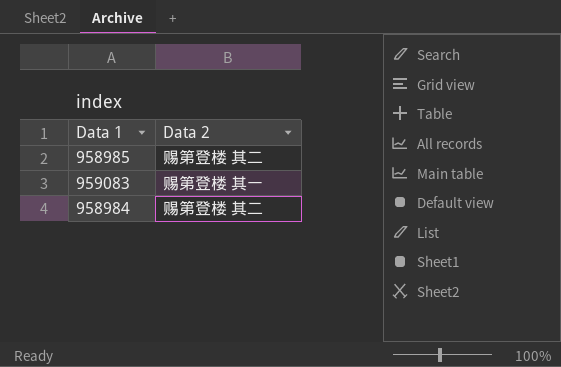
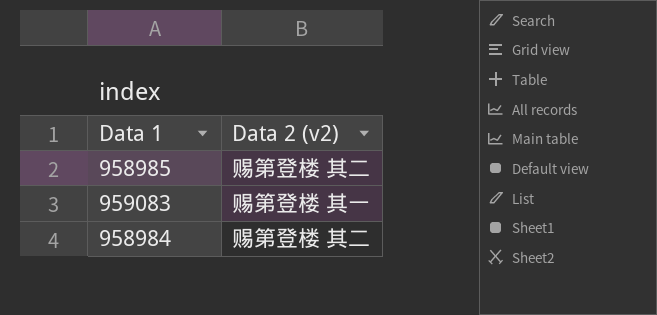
column name: Data 2 -> Data 2 (v2)

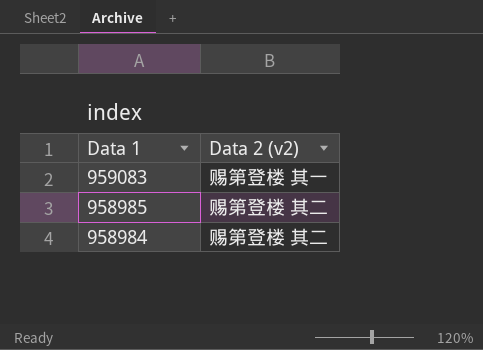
row order: none -> Data 1 descending

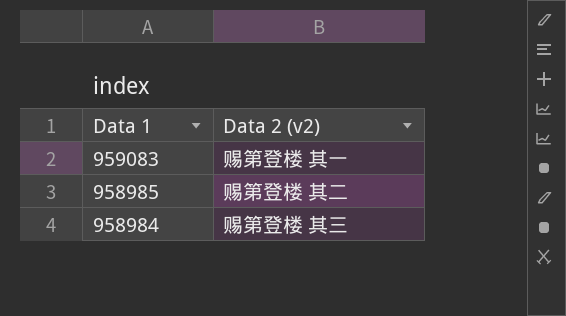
958984 | Data 2 (v2): 赐第登楼 其二 -> 赐第登楼 其三

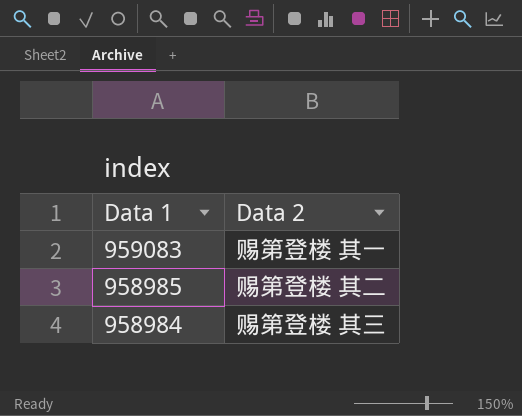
column name: Data 2 (v2) -> Data 2

